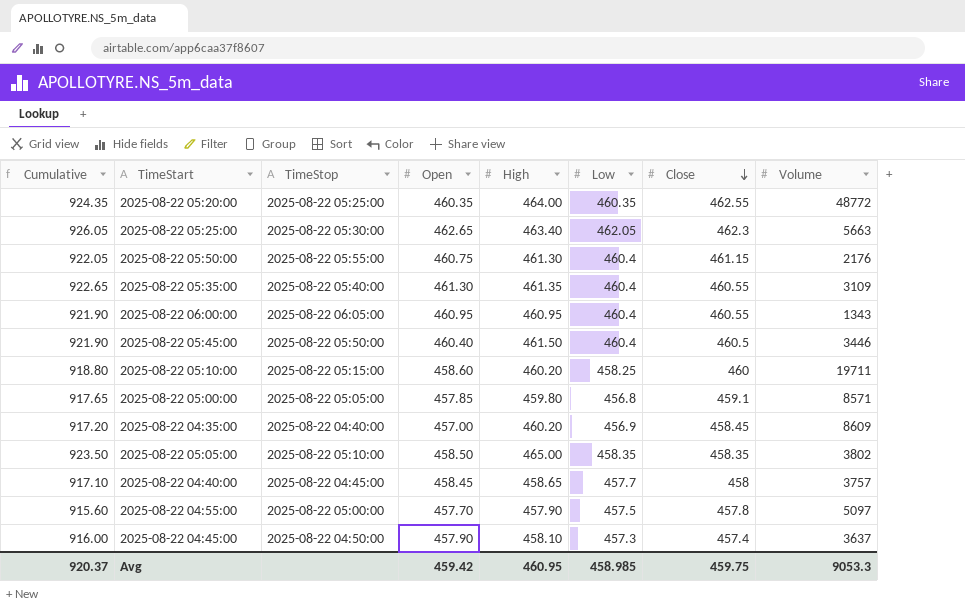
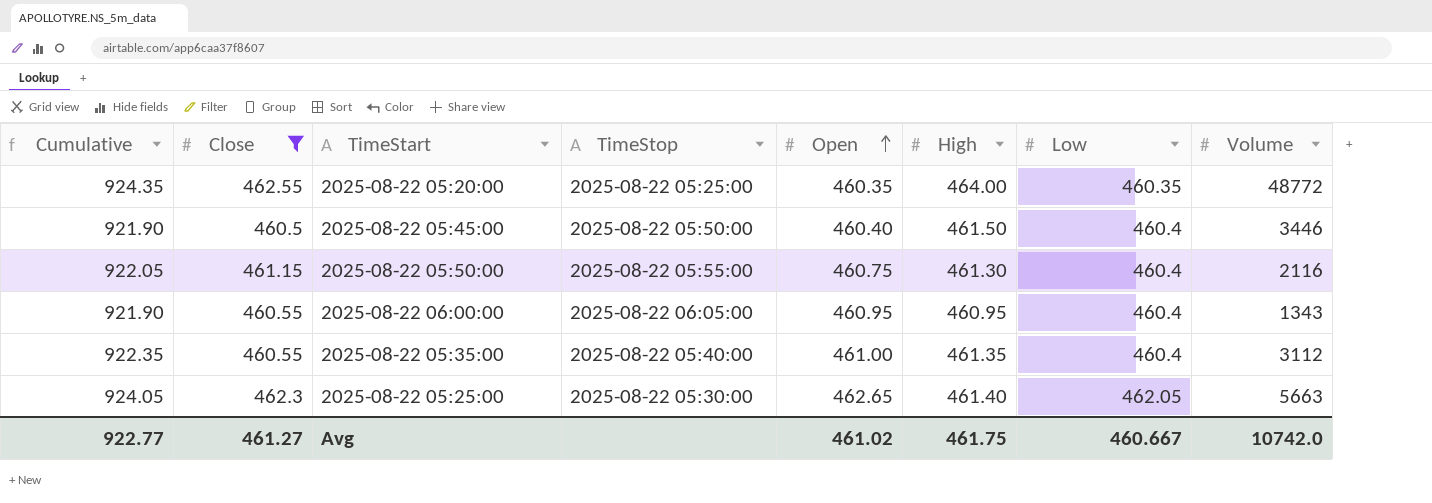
filter: none -> Close >= 460.5
row order: Close descending -> Open ascending
column Close | position: 7 -> 2
2025-08-22 05:50:00 | Volume: 2176 -> 2116
2025-08-22 05:35:00 | Cumulative: 922.65 -> 922.35
2025-08-22 05:35:00 | Open: 461.30 -> 461.00
2025-08-22 05:35:00 | Volume: 3109 -> 3112
2025-08-22 05:25:00 | Cumulative: 926.05 -> 924.05
2025-08-22 05:25:00 | High: 463.40 -> 461.40
Avg | Cumulative: 920.37 -> 922.77
Avg | Close: 459.75 -> 461.27
Avg | Open: 459.42 -> 461.02
Avg | High: 460.95 -> 461.75
Avg | Low: 458.985 -> 460.667
Avg | Volume: 9053.3 -> 10742.0

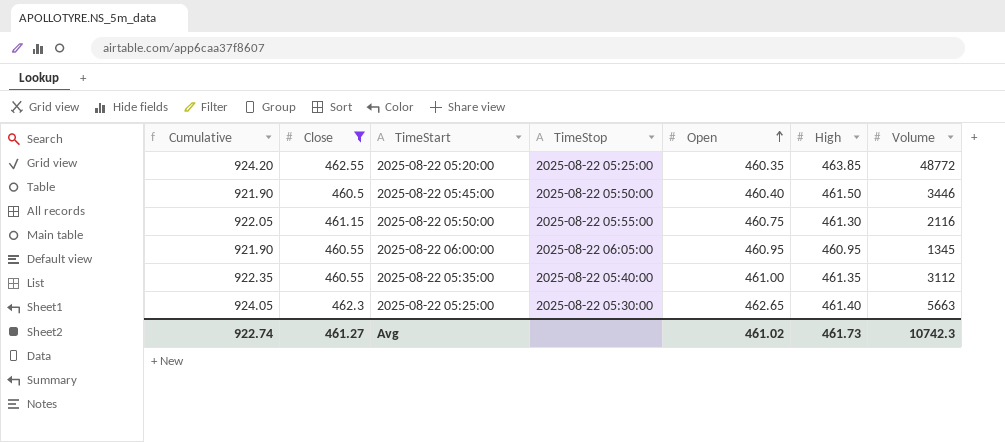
column Low | position: 7 -> none
2025-08-22 05:20:00 | Cumulative: 924.35 -> 924.20
2025-08-22 05:20:00 | High: 464.00 -> 463.85
2025-08-22 06:00:00 | Volume: 1343 -> 1345
Avg | Cumulative: 922.77 -> 922.74
Avg | High: 461.75 -> 461.73
Avg | Volume: 10742.0 -> 10742.3

